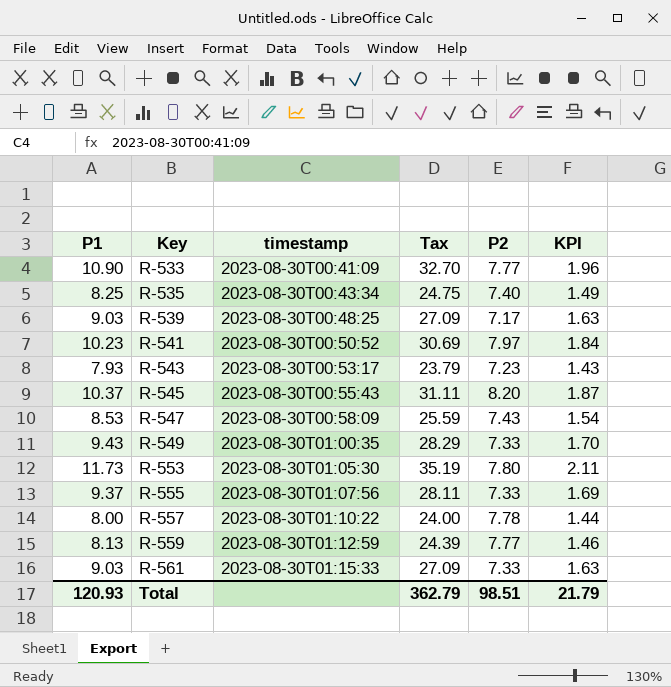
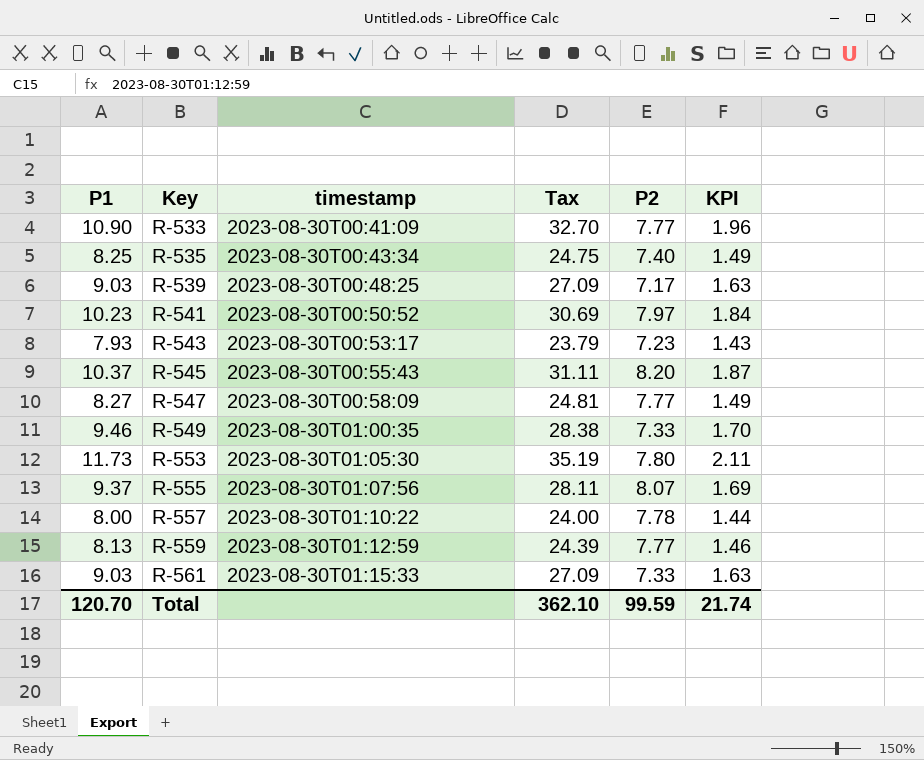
R-547 | P1: 8.53 -> 8.27
R-547 | Tax: 25.59 -> 24.81
R-547 | P2: 7.43 -> 7.77
R-547 | KPI: 1.54 -> 1.49
R-549 | P1: 9.43 -> 9.46
R-549 | Tax: 28.29 -> 28.38
R-555 | P2: 7.33 -> 8.07
Total | P1: 120.93 -> 120.70
Total | Tax: 362.79 -> 362.10
Total | P2: 98.51 -> 99.59
Total | KPI: 21.79 -> 21.74

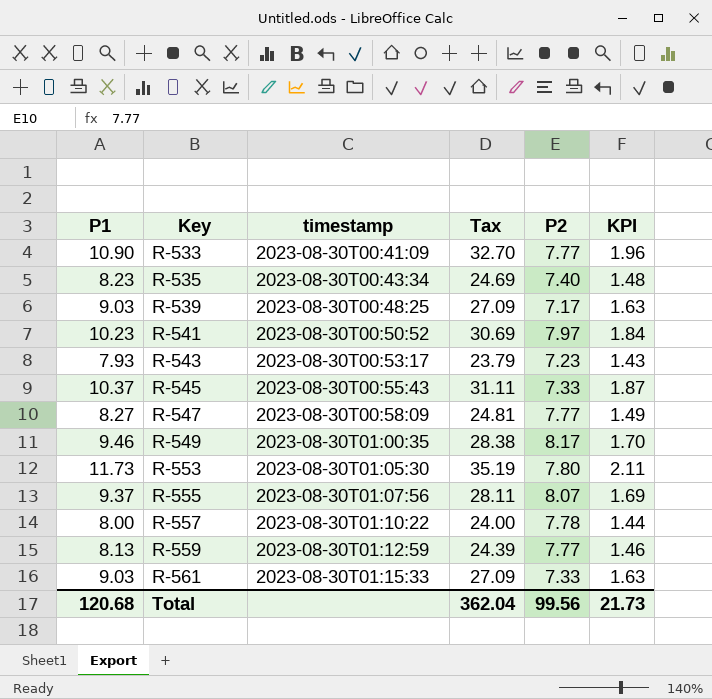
R-535 | P1: 8.25 -> 8.23
R-535 | Tax: 24.75 -> 24.69
R-535 | KPI: 1.49 -> 1.48
R-545 | P2: 8.20 -> 7.33
R-549 | P2: 7.33 -> 8.17
Total | P1: 120.70 -> 120.68
Total | Tax: 362.10 -> 362.04
Total | P2: 99.59 -> 99.56
Total | KPI: 21.74 -> 21.73

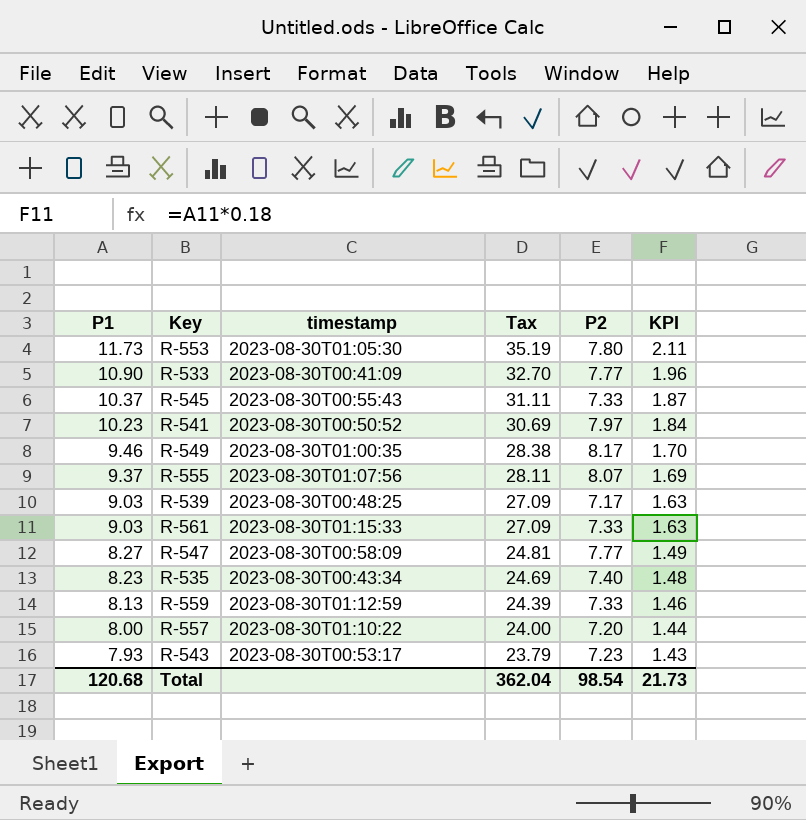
row order: Key ascending -> P1 descending
R-559 | P2: 7.77 -> 7.33
R-557 | P2: 7.78 -> 7.20
Total | P2: 99.56 -> 98.54

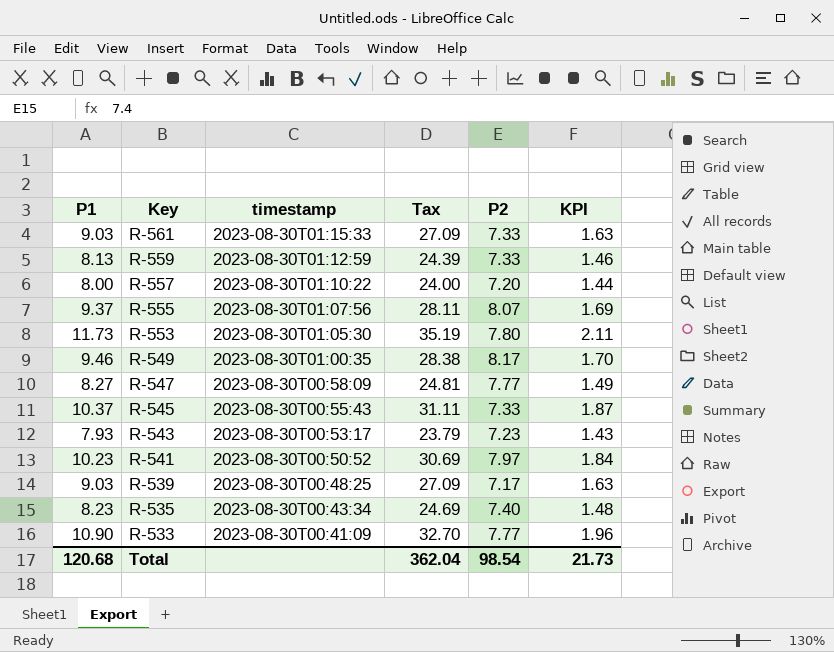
row order: P1 descending -> Key descending

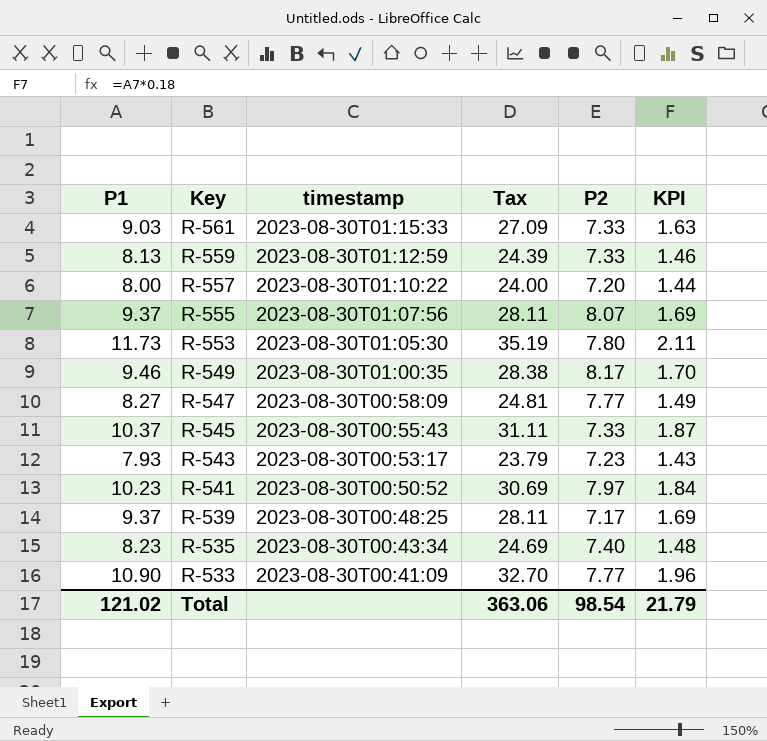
R-539 | P1: 9.03 -> 9.37
R-539 | Tax: 27.09 -> 28.11
R-539 | KPI: 1.63 -> 1.69
Total | P1: 120.68 -> 121.02
Total | Tax: 362.04 -> 363.06
Total | KPI: 21.73 -> 21.79

